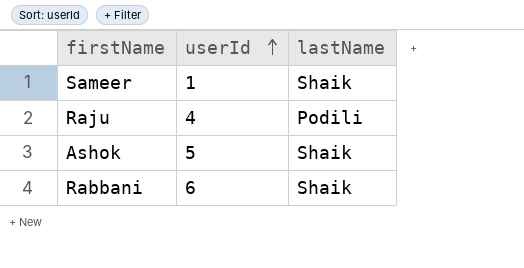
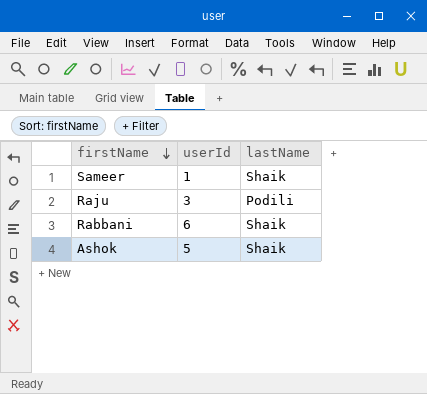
row order: userId ascending -> firstName descending
Raju | userId: 4 -> 3

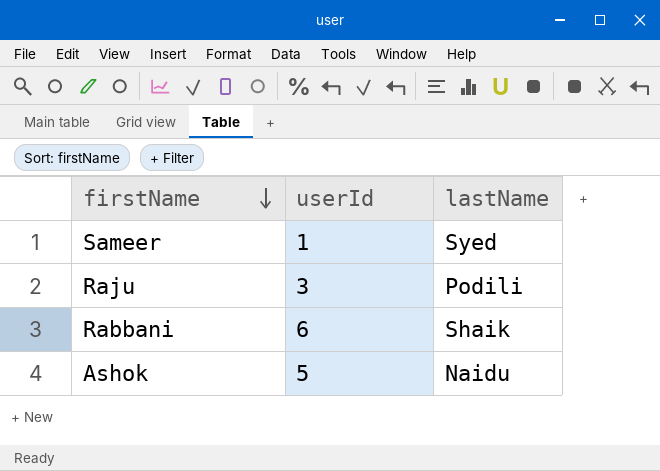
Sameer | lastName: Shaik -> Syed
Ashok | lastName: Shaik -> Naidu

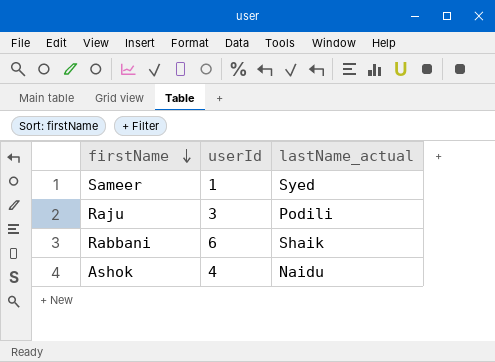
column name: lastName -> lastName_actual
Ashok | userId: 5 -> 4

